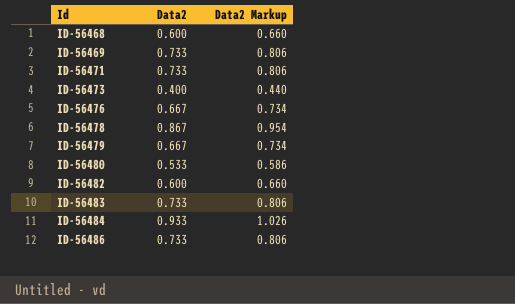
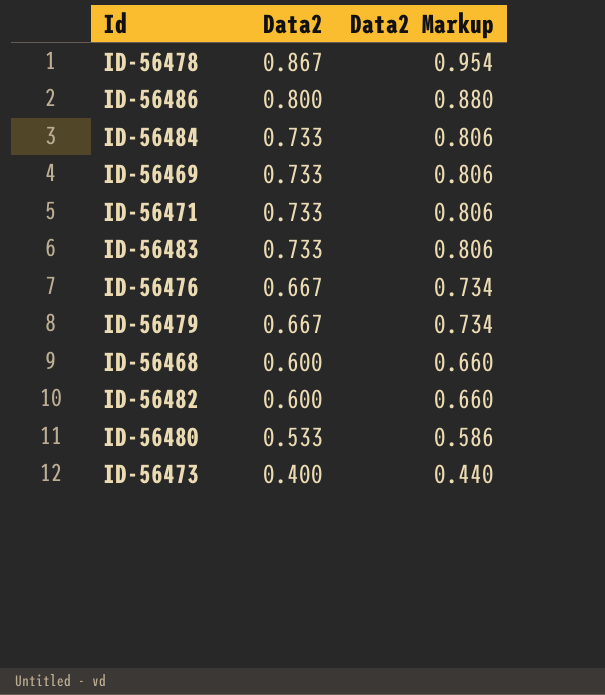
row order: Id ascending -> Data2 descending
ID-56486 | Data2: 0.733 -> 0.800
ID-56486 | Data2 Markup: 0.806 -> 0.880
ID-56484 | Data2: 0.933 -> 0.733
ID-56484 | Data2 Markup: 1.026 -> 0.806

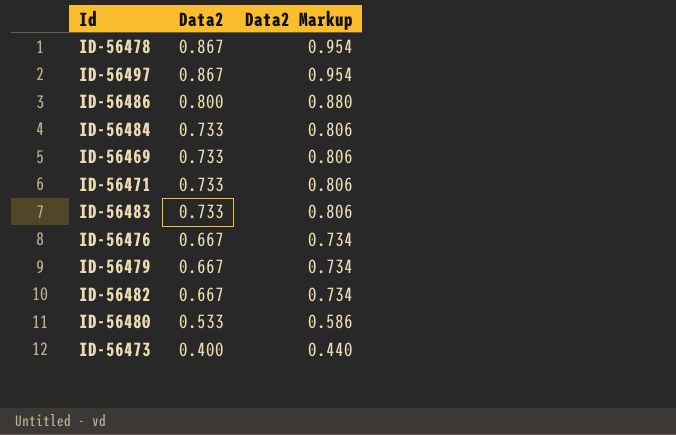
row ID-56468: 0.600 | 0.660 -> none
row ID-56497: none -> 0.867 | 0.954
ID-56482 | Data2: 0.600 -> 0.667
ID-56482 | Data2 Markup: 0.660 -> 0.734

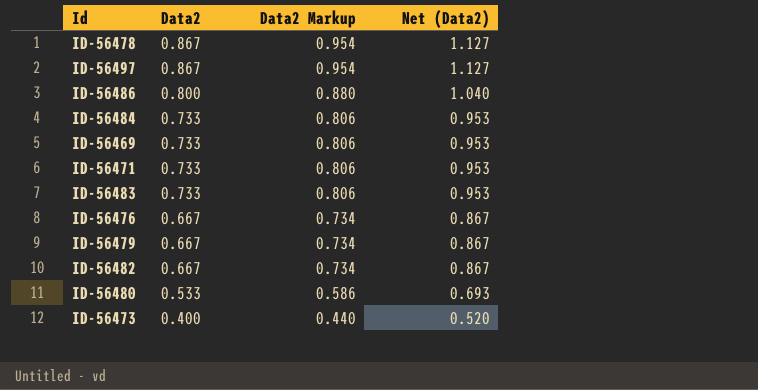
column Net (Data2) | formula: none -> [Data2] * 1.3

